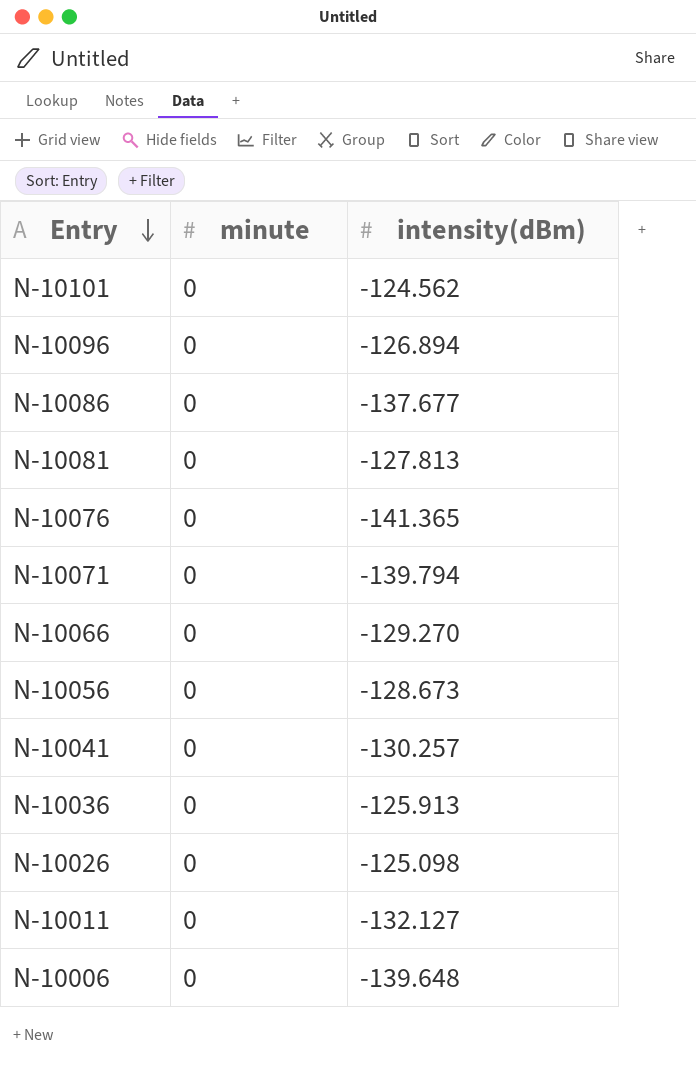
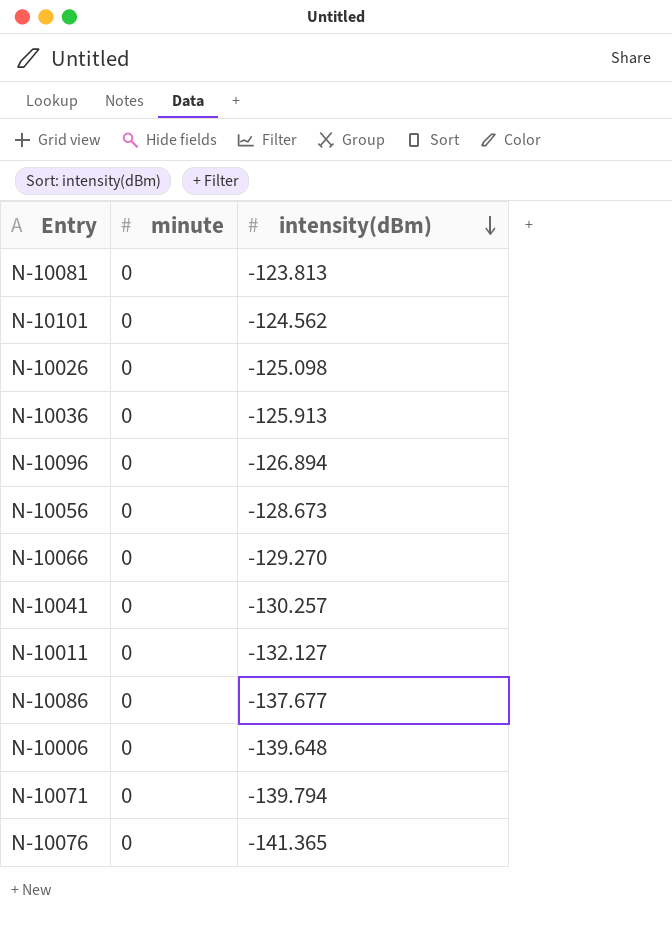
row order: Entry descending -> intensity(dBm) descending
N-10081 | intensity(dBm): -127.813 -> -123.813

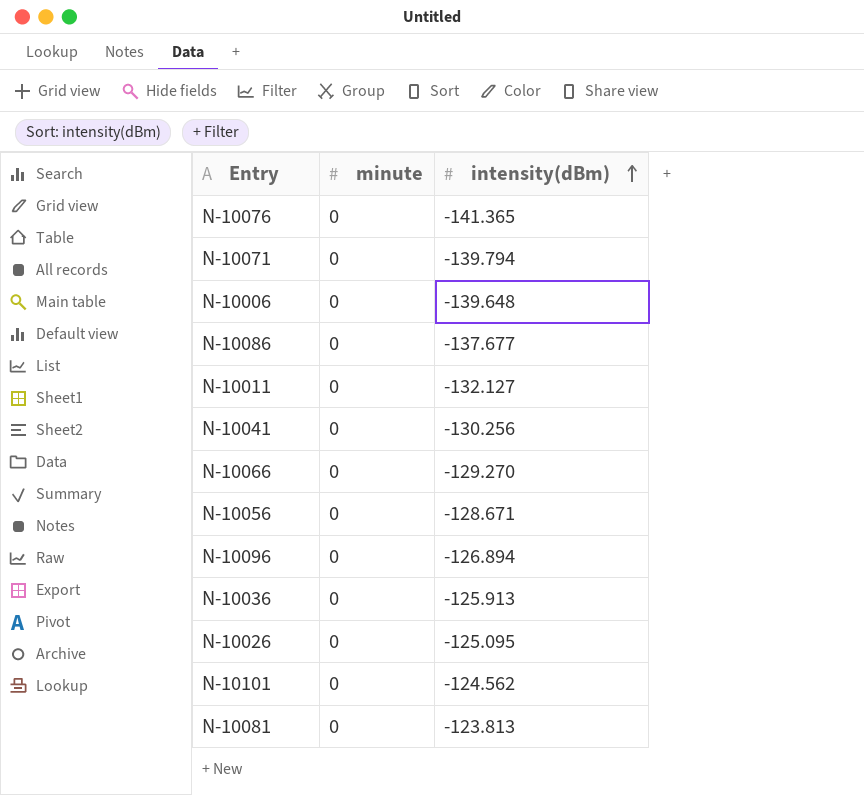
row order: intensity(dBm) descending -> intensity(dBm) ascending
N-10041 | intensity(dBm): -130.257 -> -130.256
N-10056 | intensity(dBm): -128.673 -> -128.671
N-10026 | intensity(dBm): -125.098 -> -125.095

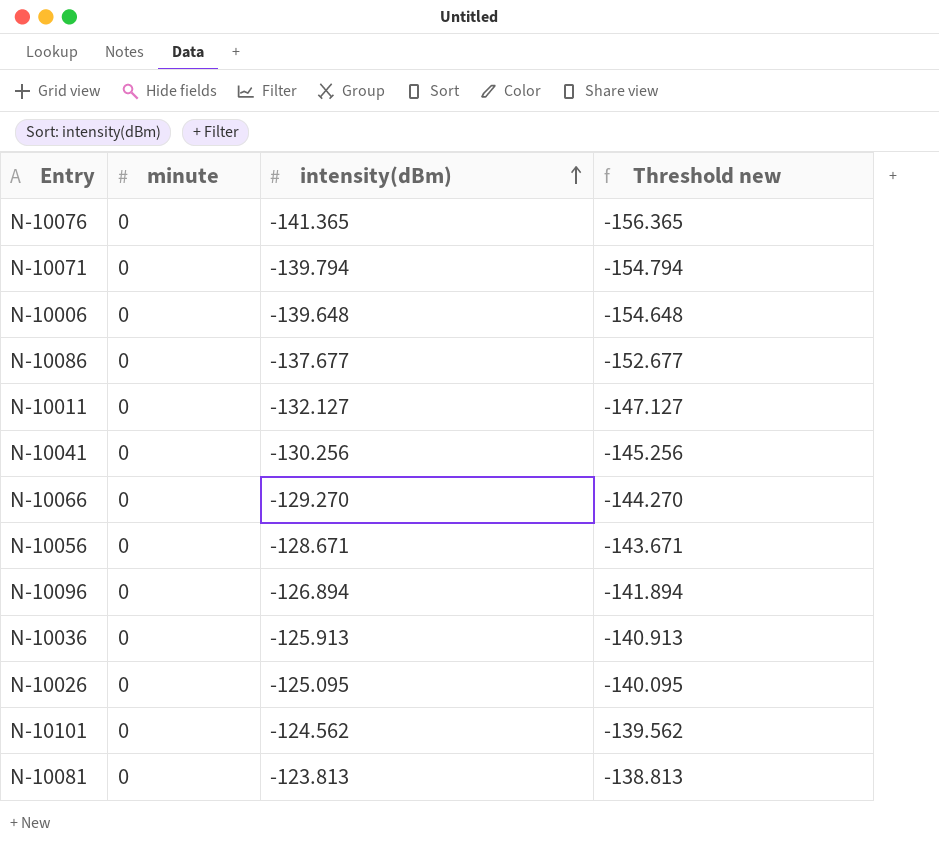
column Threshold new | formula: none -> [intensity(dBm)] - 15

